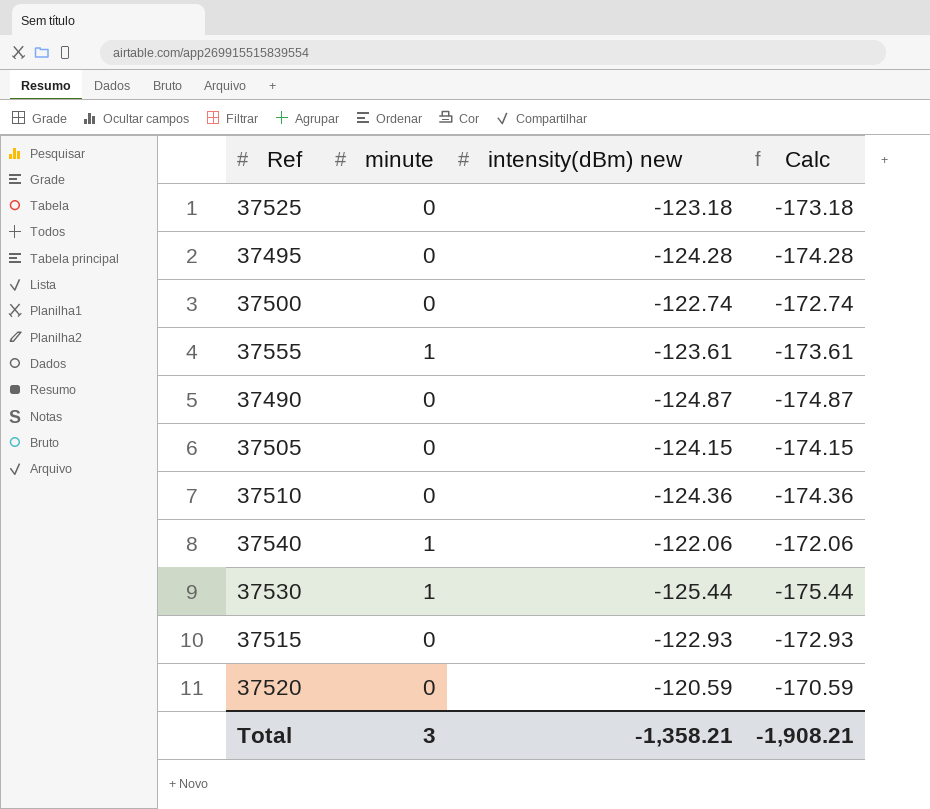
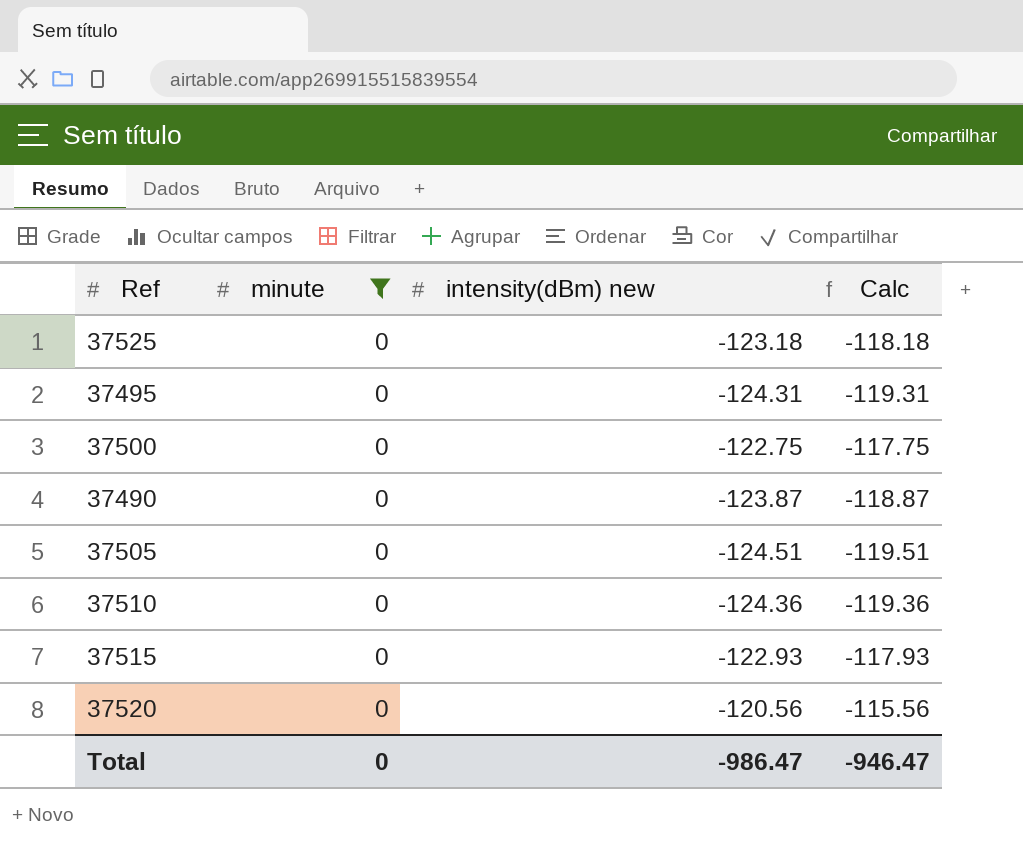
filter: none -> minute = 0
column Calc | formula: [intensity(dBm) new] - 50 -> [intensity(dBm) new] + 5
37495 | intensity(dBm) new: -124.28 -> -124.31
37500 | intensity(dBm) new: -122.74 -> -122.75
37490 | intensity(dBm) new: -124.87 -> -123.87
37505 | intensity(dBm) new: -124.15 -> -124.51
37520 | intensity(dBm) new: -120.59 -> -120.56
Total | minute: 3 -> 0
Total | intensity(dBm) new: -1,358.21 -> -986.47
Total | Calc: -1,908.21 -> -946.47

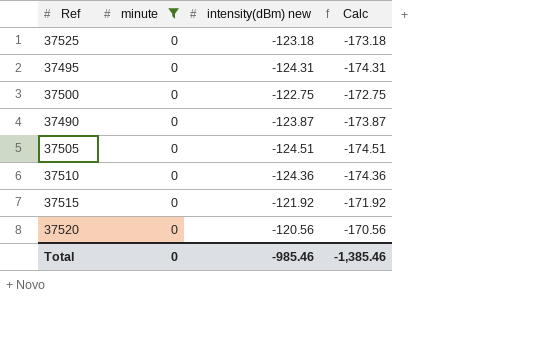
column Calc | formula: [intensity(dBm) new] + 5 -> [intensity(dBm) new] - 50
37515 | intensity(dBm) new: -122.93 -> -121.92
Total | intensity(dBm) new: -986.47 -> -985.46
Total | Calc: -946.47 -> -1,385.46

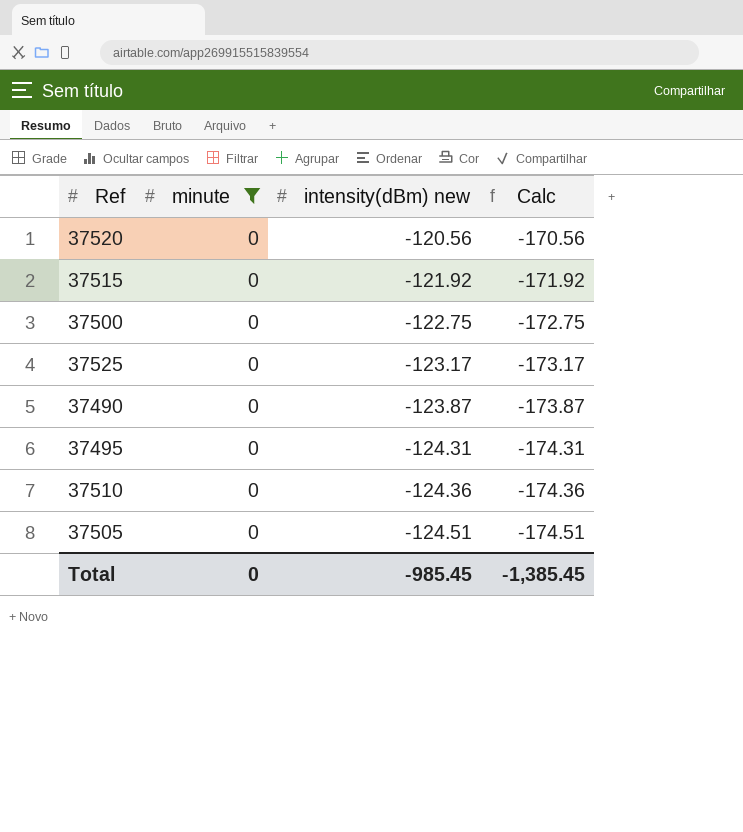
row order: none -> intensity(dBm) new descending
37525 | intensity(dBm) new: -123.18 -> -123.17
37525 | Calc: -173.18 -> -173.17
Total | intensity(dBm) new: -985.46 -> -985.45
Total | Calc: -1,385.46 -> -1,385.45

